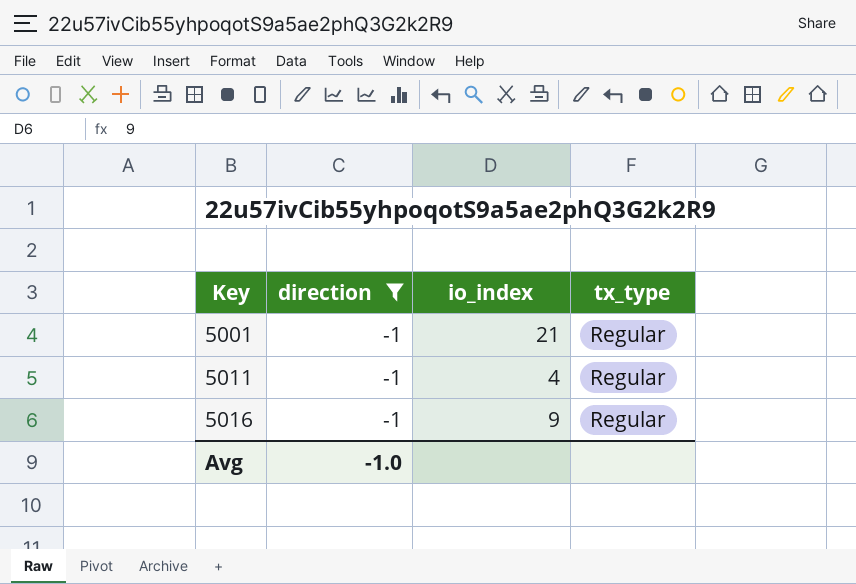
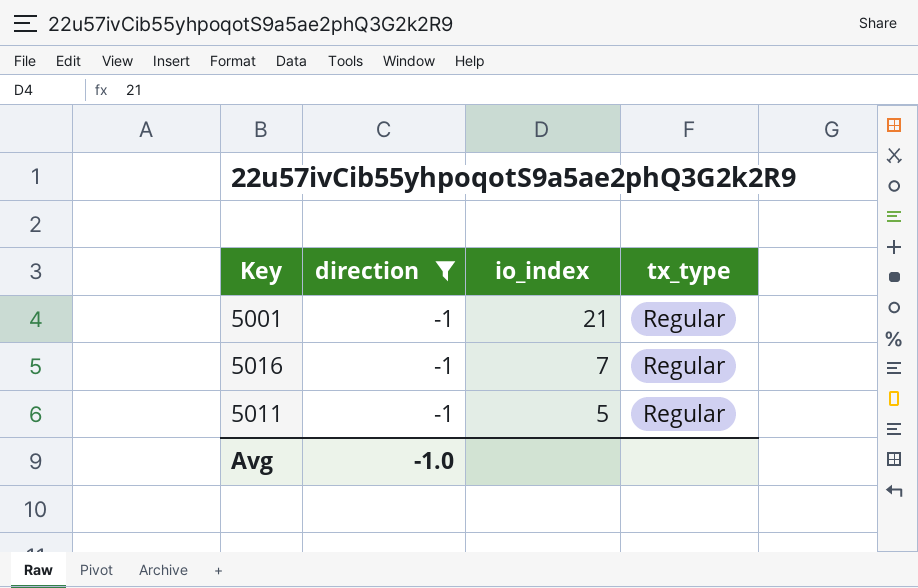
row order: Key ascending -> io_index descending
5016 | io_index: 9 -> 7
5011 | io_index: 4 -> 5

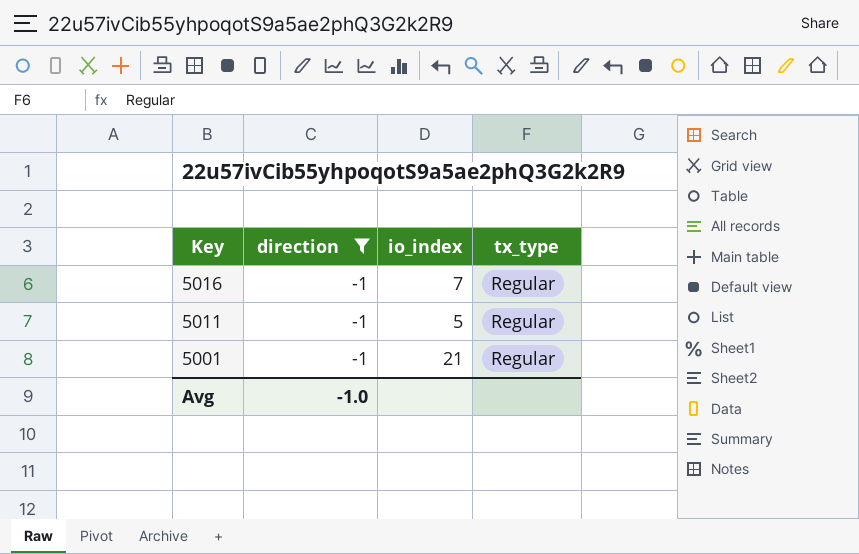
row order: io_index descending -> Key descending

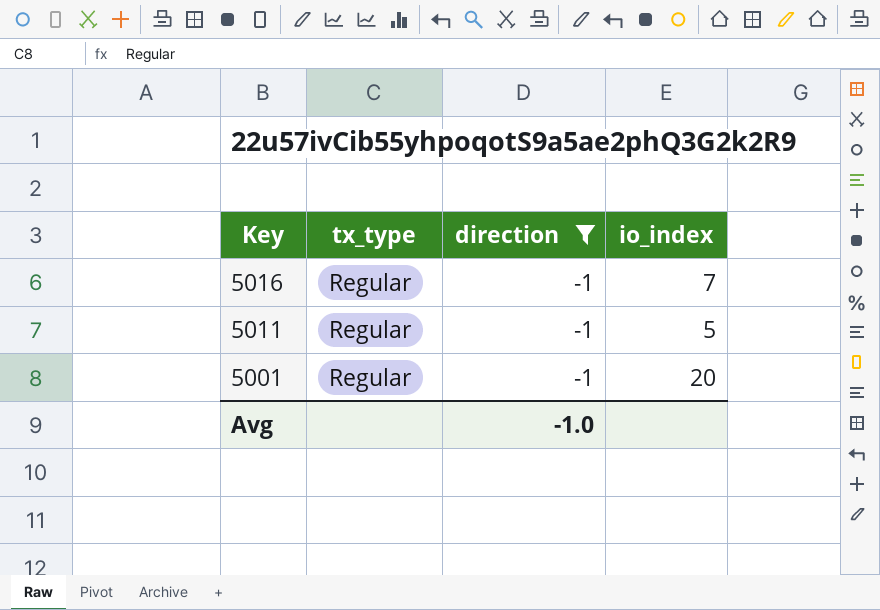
column tx_type | position: 4 -> 2
5001 | io_index: 21 -> 20

